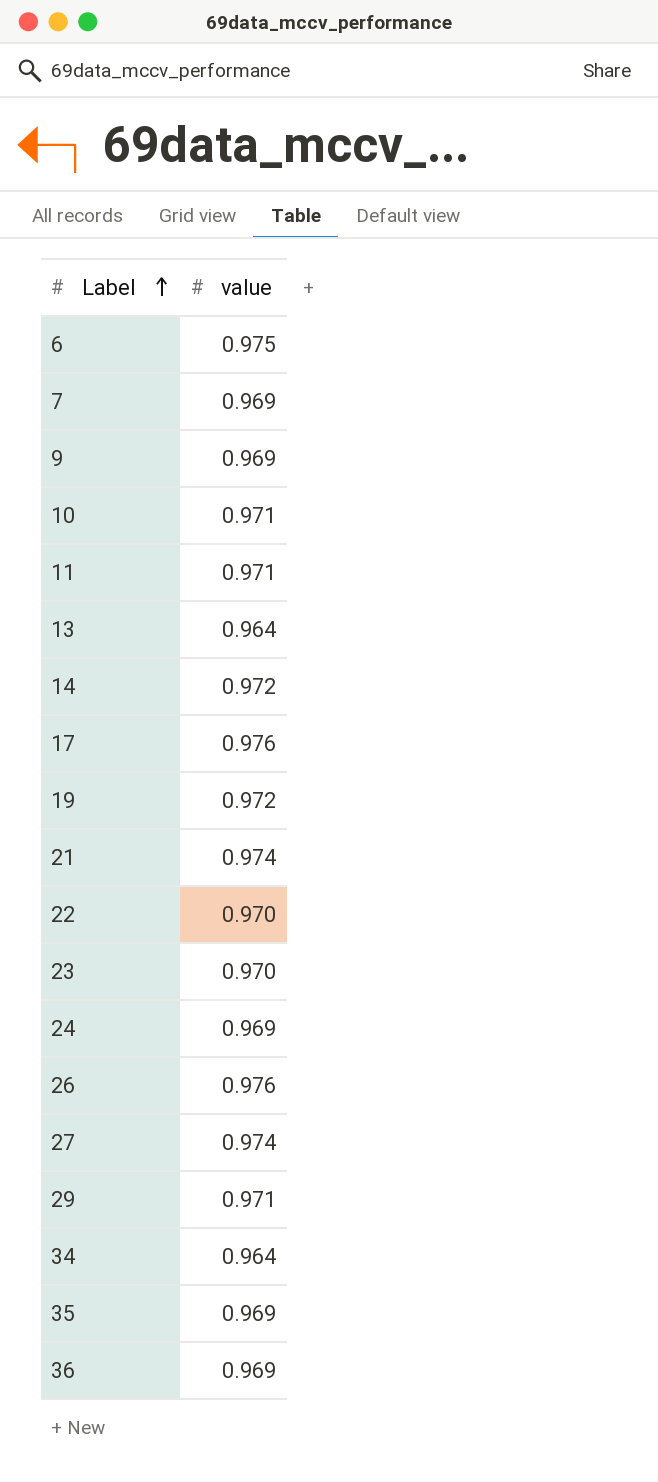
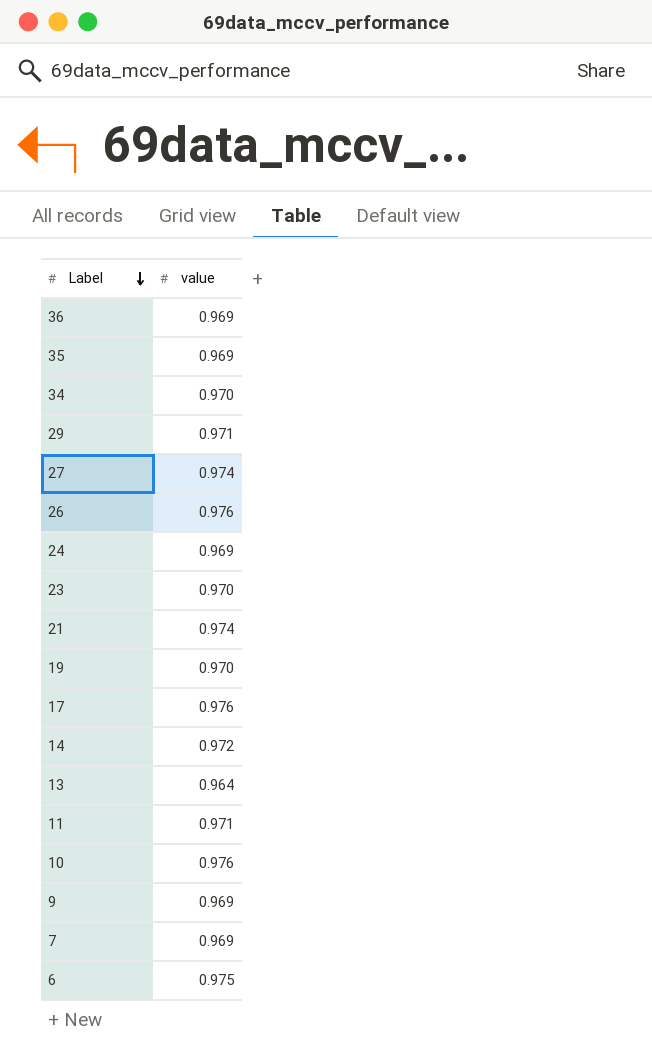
row order: Label ascending -> Label descending
row 22: 0.970 -> none
34 | value: 0.964 -> 0.970
19 | value: 0.972 -> 0.970
10 | value: 0.971 -> 0.976

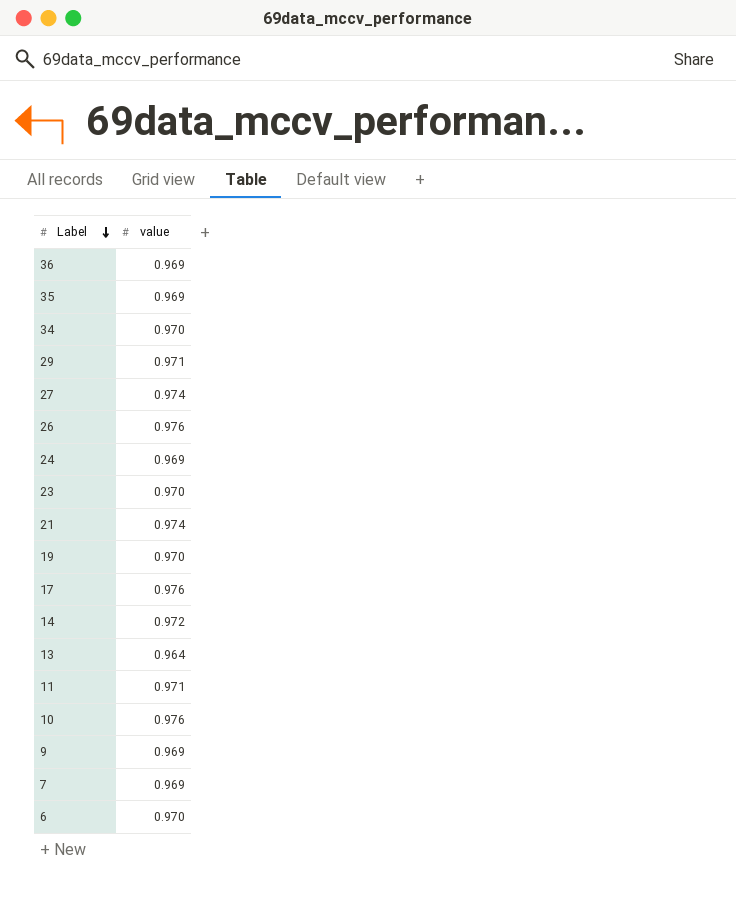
6 | value: 0.975 -> 0.970

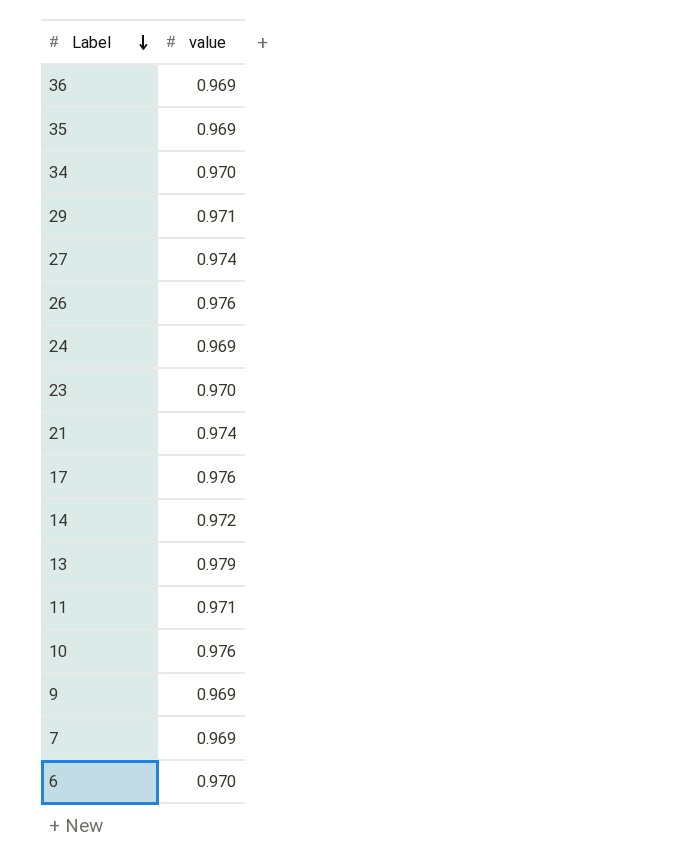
row 19: 0.970 -> none
13 | value: 0.964 -> 0.979

